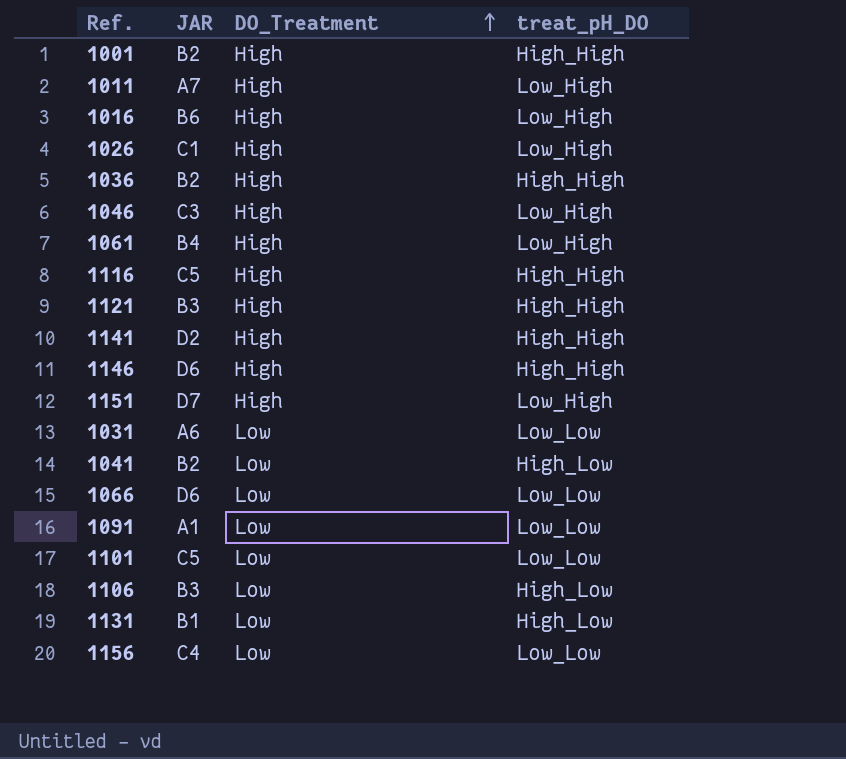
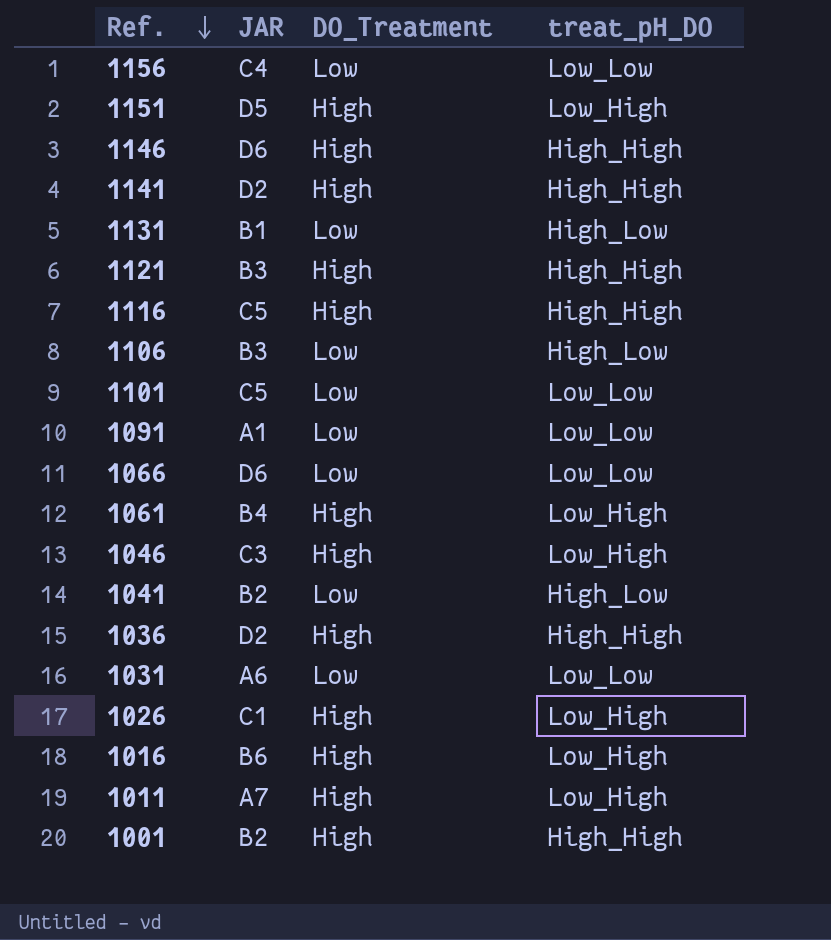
row order: DO_Treatment ascending -> Ref. descending
1151 | JAR: D7 -> D5
1036 | JAR: B2 -> D2

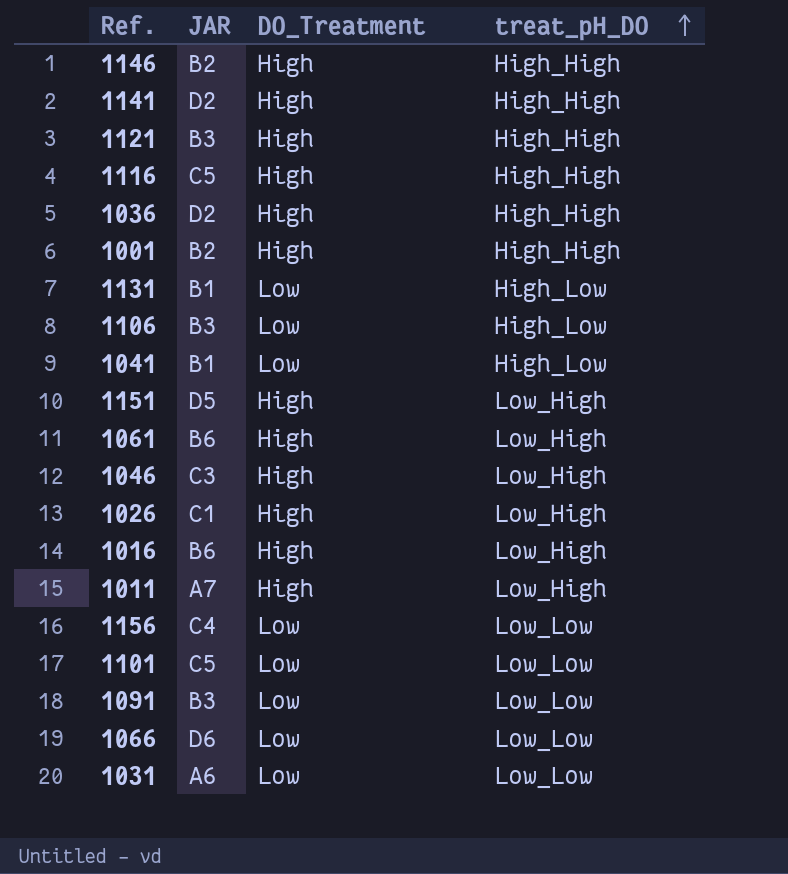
row order: Ref. descending -> treat_pH_DO ascending
1146 | JAR: D6 -> B2
1041 | JAR: B2 -> B1
1061 | JAR: B4 -> B6
1091 | JAR: A1 -> B3

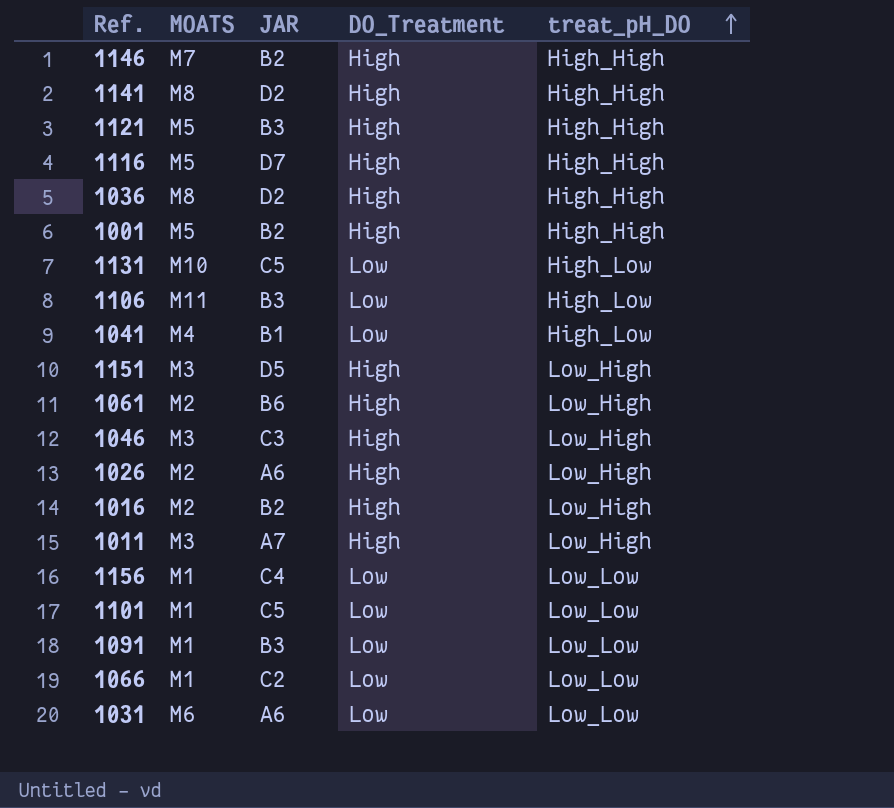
column MOATS | position: none -> 2
1116 | JAR: C5 -> D7
1131 | JAR: B1 -> C5
1026 | JAR: C1 -> A6
1016 | JAR: B6 -> B2
1066 | JAR: D6 -> C2

